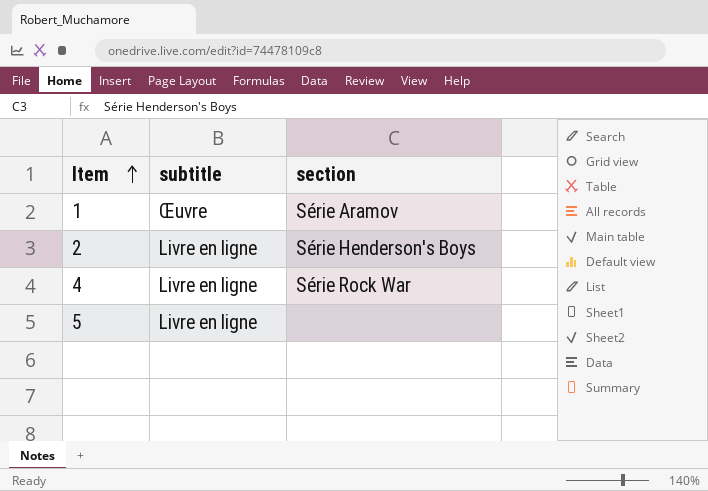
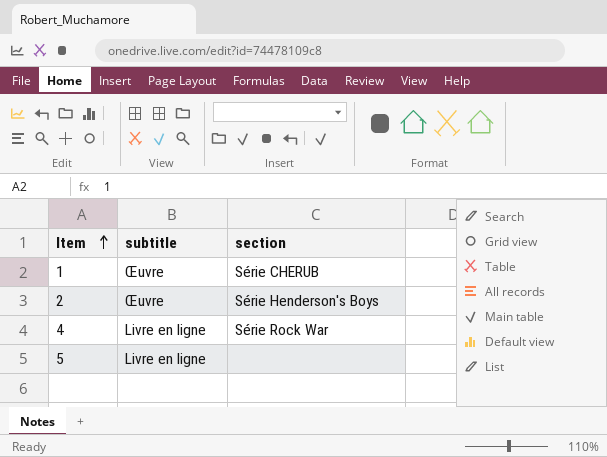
1 | section: Série Aramov -> Série CHERUB
2 | subtitle: Livre en ligne -> Œuvre

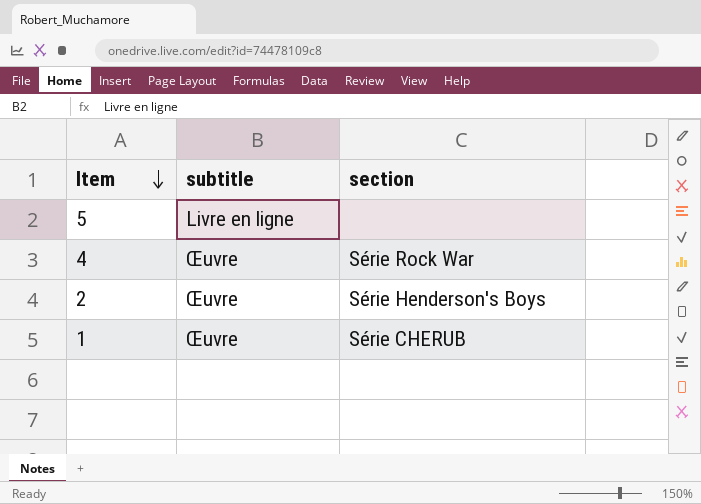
row order: Item ascending -> Item descending
4 | subtitle: Livre en ligne -> Œuvre

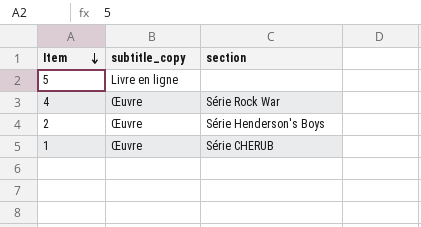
column name: subtitle -> subtitle_copy

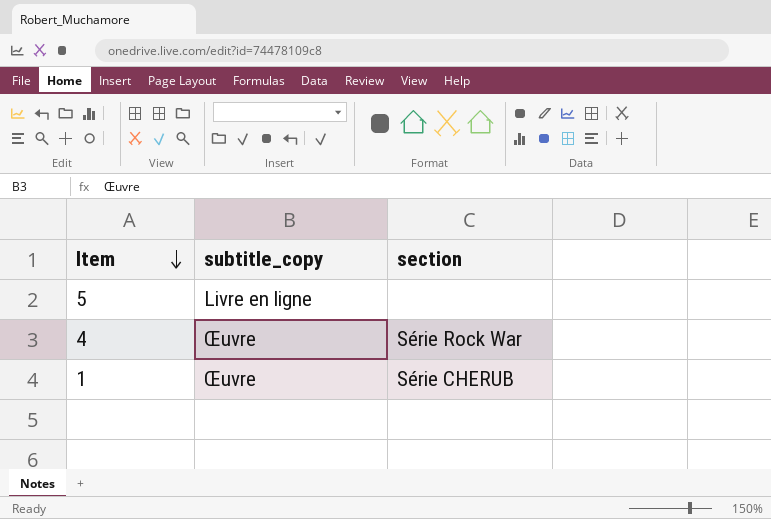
row 2: Œuvre | Série Henderson's Boys -> none

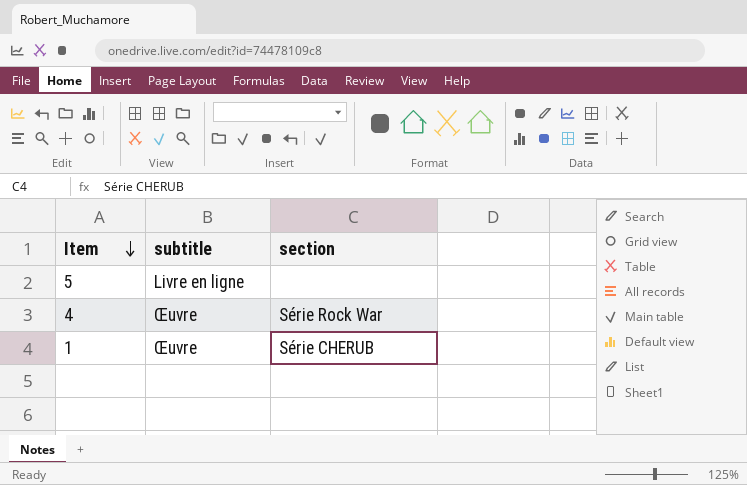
column name: subtitle_copy -> subtitle

